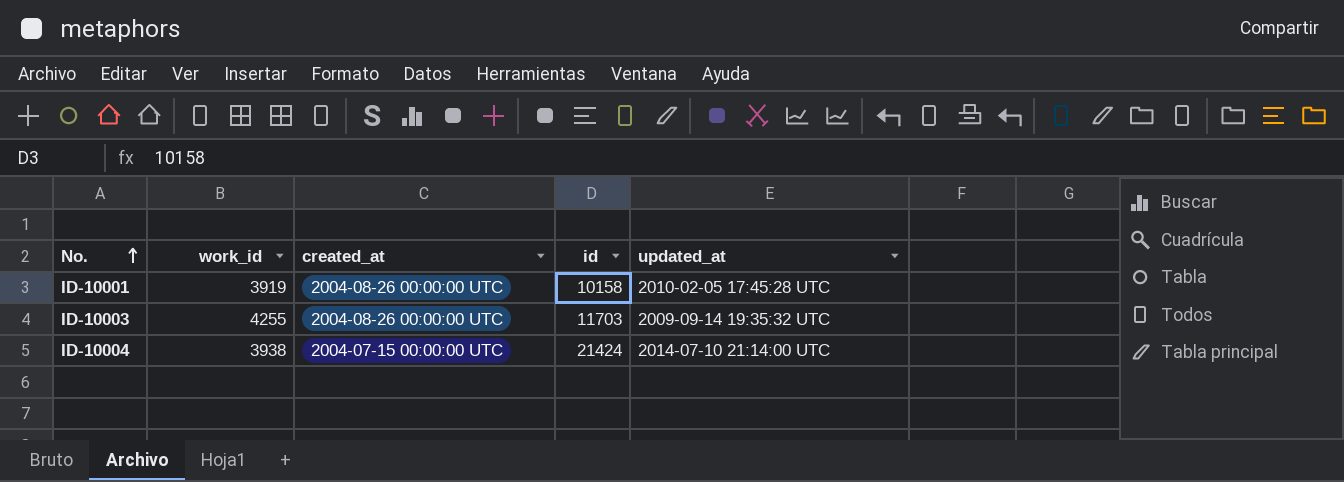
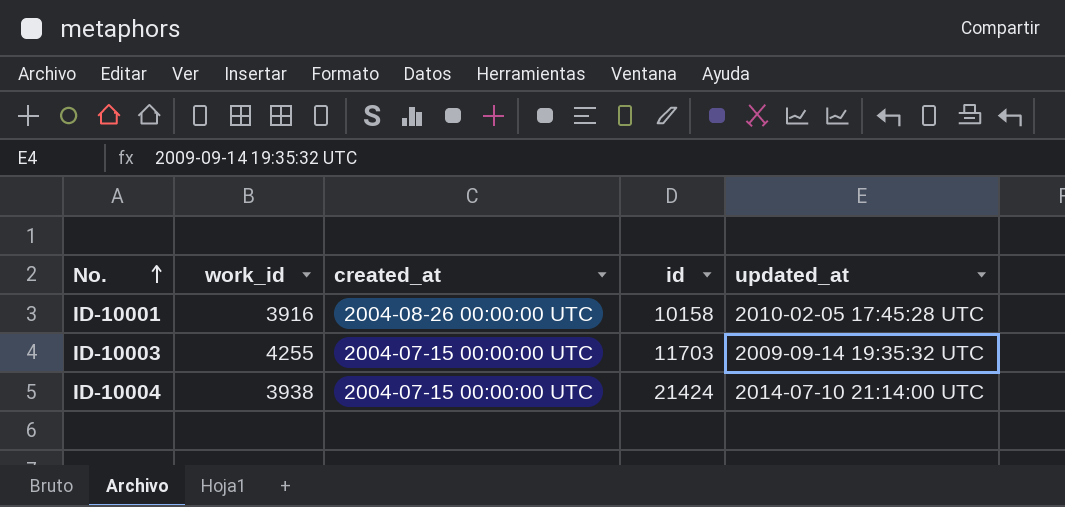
ID-10001 | work_id: 3919 -> 3916
ID-10003 | created_at: 2004-08-26 00:00:00 UTC -> 2004-07-15 00:00:00 UTC

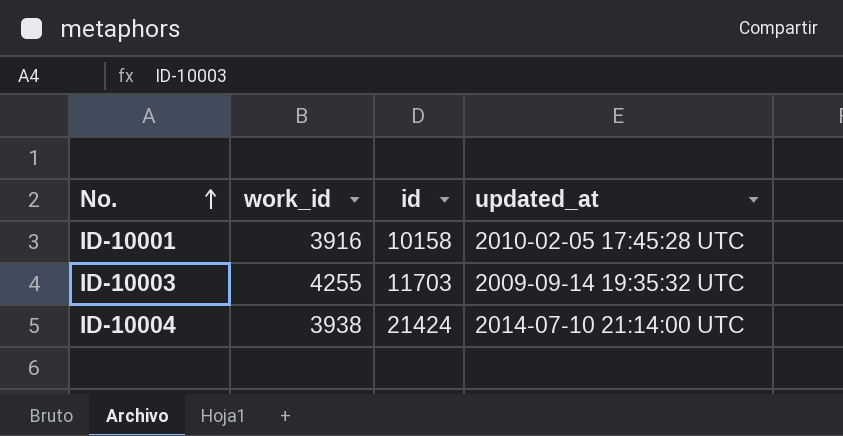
column created_at | position: 3 -> none

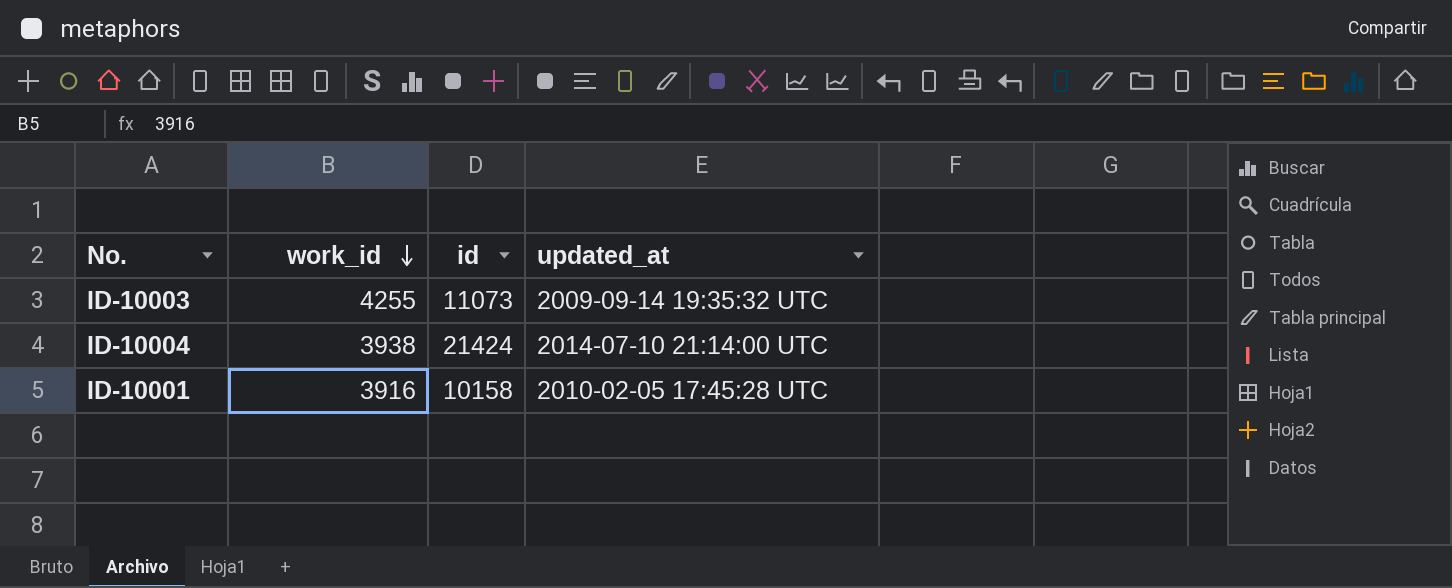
row order: No. ascending -> work_id descending
ID-10003 | id: 11703 -> 11073

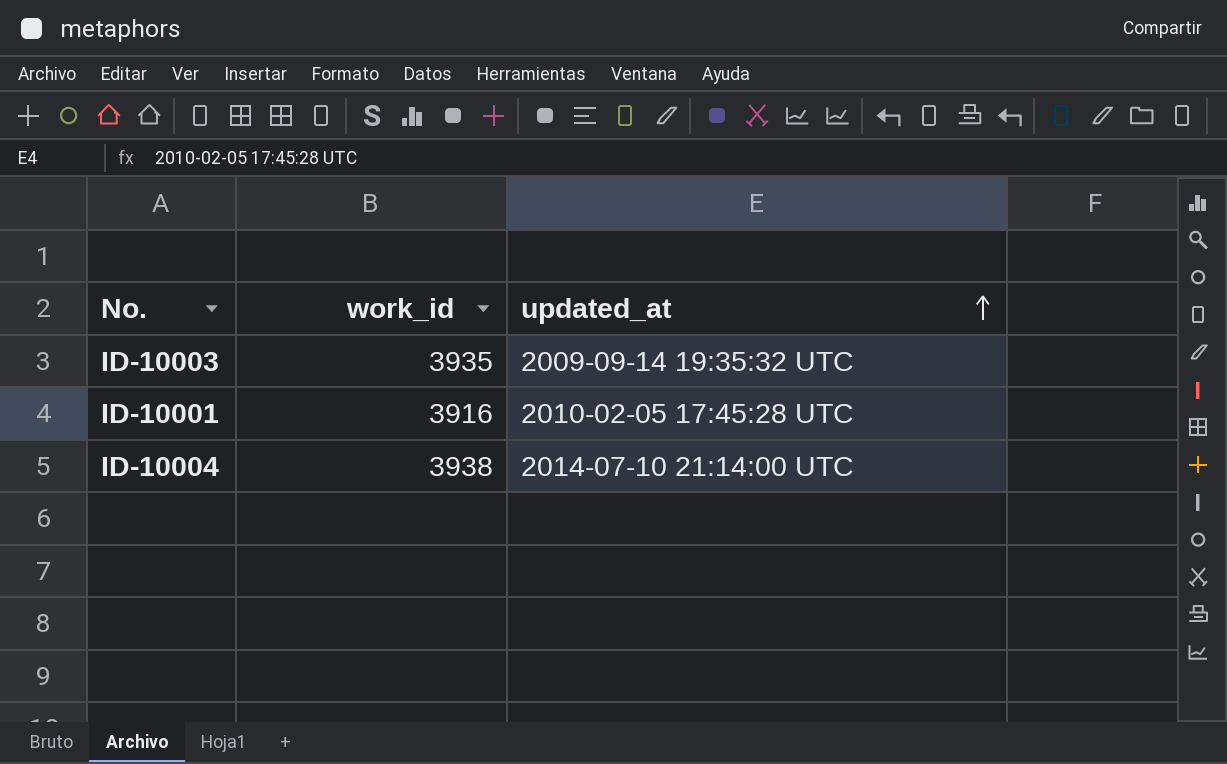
row order: work_id descending -> updated_at ascending
column id | position: 3 -> none
ID-10003 | work_id: 4255 -> 3935

